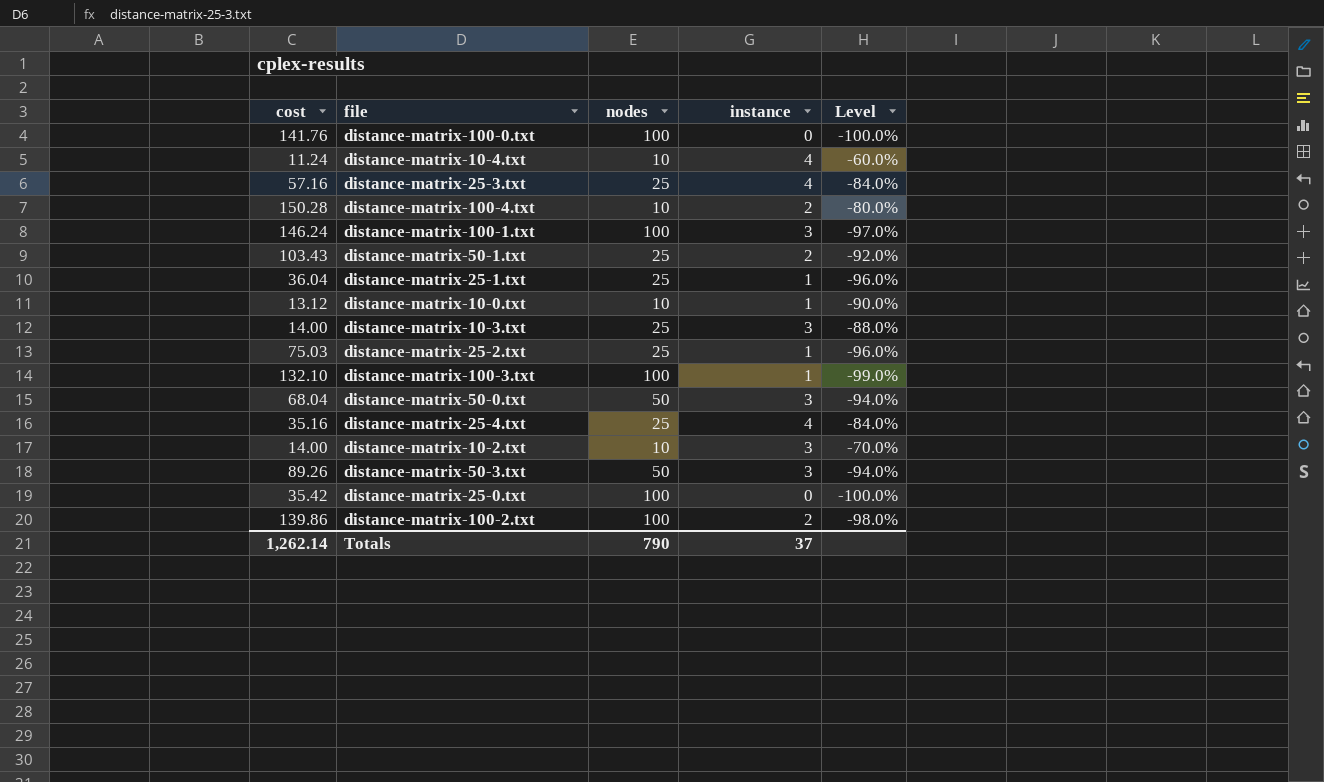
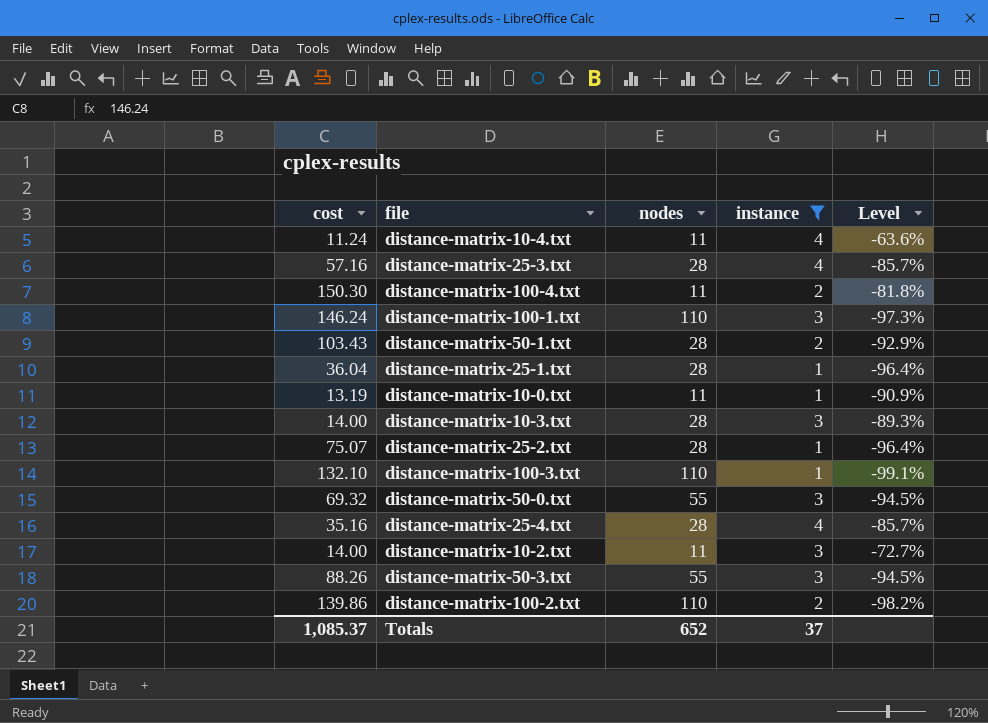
filter: none -> instance != 0
distance-matrix-10-4.txt | nodes: 10 -> 11
distance-matrix-10-4.txt | Level: -60.0% -> -63.6%
distance-matrix-25-3.txt | nodes: 25 -> 28
distance-matrix-25-3.txt | Level: -84.0% -> -85.7%
distance-matrix-100-4.txt | cost: 150.28 -> 150.30
distance-matrix-100-4.txt | nodes: 10 -> 11
distance-matrix-100-4.txt | Level: -80.0% -> -81.8%
distance-matrix-100-1.txt | nodes: 100 -> 110
distance-matrix-100-1.txt | Level: -97.0% -> -97.3%
distance-matrix-50-1.txt | nodes: 25 -> 28
distance-matrix-50-1.txt | Level: -92.0% -> -92.9%
distance-matrix-25-1.txt | nodes: 25 -> 28
distance-matrix-25-1.txt | Level: -96.0% -> -96.4%
distance-matrix-10-0.txt | cost: 13.12 -> 13.19
distance-matrix-10-0.txt | nodes: 10 -> 11
distance-matrix-10-0.txt | Level: -90.0% -> -90.9%
distance-matrix-10-3.txt | nodes: 25 -> 28
distance-matrix-10-3.txt | Level: -88.0% -> -89.3%
distance-matrix-25-2.txt | cost: 75.03 -> 75.07
distance-matrix-25-2.txt | nodes: 25 -> 28
distance-matrix-25-2.txt | Level: -96.0% -> -96.4%
distance-matrix-100-3.txt | nodes: 100 -> 110
distance-matrix-100-3.txt | Level: -99.0% -> -99.1%
distance-matrix-50-0.txt | cost: 68.04 -> 69.32
distance-matrix-50-0.txt | nodes: 50 -> 55
distance-matrix-50-0.txt | Level: -94.0% -> -94.5%
distance-matrix-25-4.txt | nodes: 25 -> 28
distance-matrix-25-4.txt | Level: -84.0% -> -85.7%
distance-matrix-10-2.txt | nodes: 10 -> 11
distance-matrix-10-2.txt | Level: -70.0% -> -72.7%
distance-matrix-50-3.txt | cost: 89.26 -> 88.26
distance-matrix-50-3.txt | nodes: 50 -> 55
distance-matrix-50-3.txt | Level: -94.0% -> -94.5%
distance-matrix-100-2.txt | nodes: 100 -> 110
distance-matrix-100-2.txt | Level: -98.0% -> -98.2%
Totals | cost: 1,262.14 -> 1,085.37
Totals | nodes: 790 -> 652

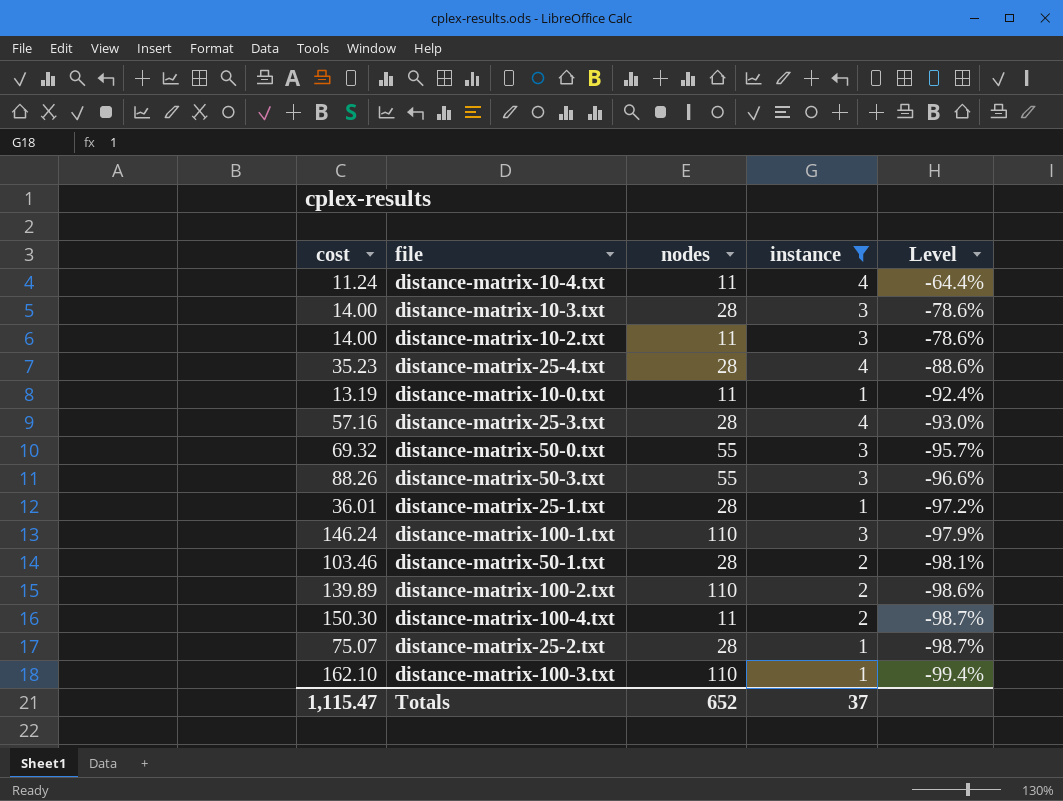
row order: none -> Level descending
column Level | formula: ([instance] - [nodes]) / [nodes] -> ([instance] - [cost]) / [cost]
distance-matrix-25-4.txt | cost: 35.16 -> 35.23
distance-matrix-25-1.txt | cost: 36.04 -> 36.01
distance-matrix-50-1.txt | cost: 103.43 -> 103.46
distance-matrix-100-2.txt | cost: 139.86 -> 139.89
distance-matrix-100-3.txt | cost: 132.10 -> 162.10
Totals | cost: 1,085.37 -> 1,115.47

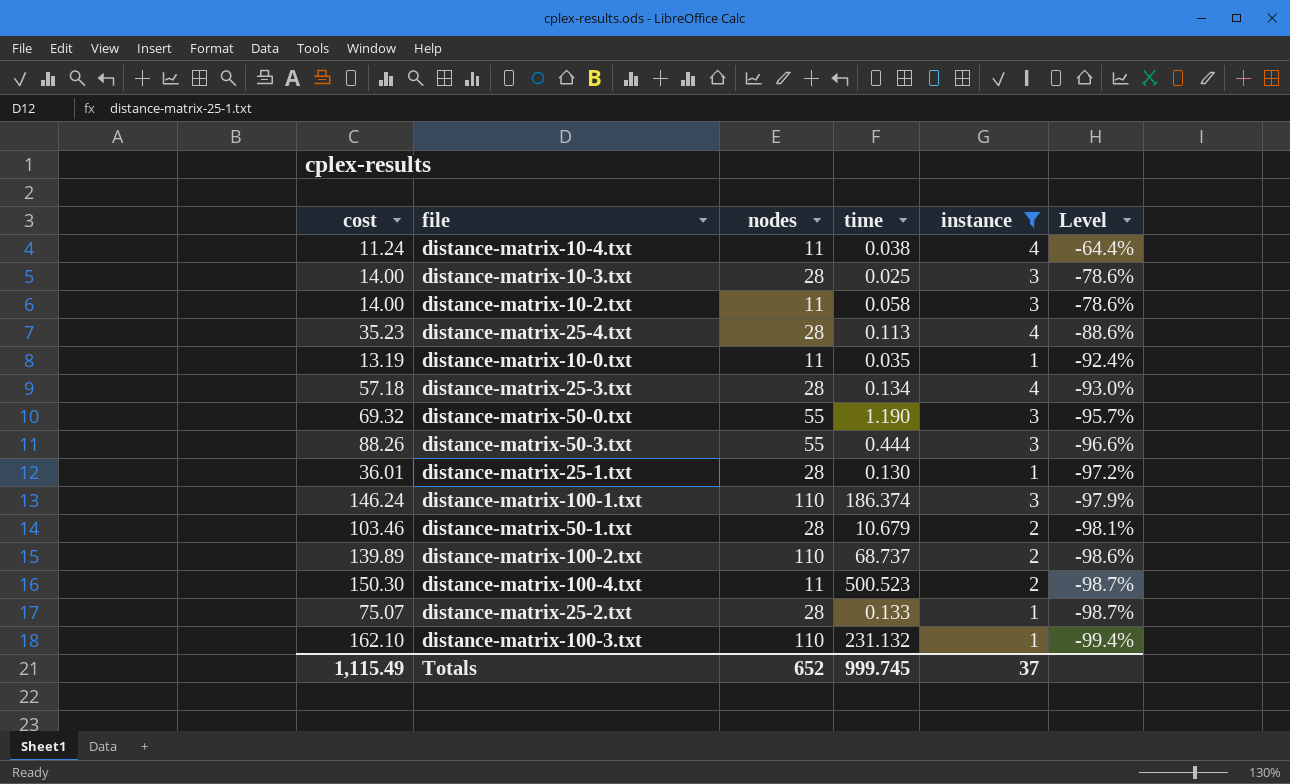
column time | position: none -> 4
distance-matrix-25-3.txt | cost: 57.16 -> 57.18
Totals | cost: 1,115.47 -> 1,115.49

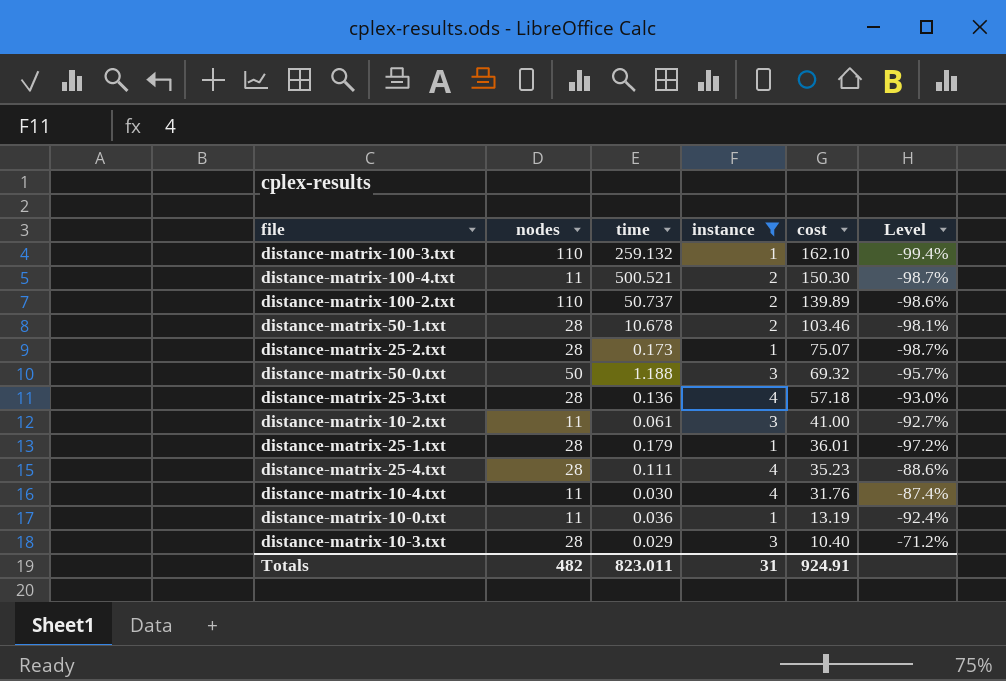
row order: Level descending -> cost descending
column cost | position: 1 -> 5
row distance-matrix-50-3.txt: 88.26 | 55 | 0.444 | 3 | -96.6% -> none
row distance-matrix-100-1.txt: 146.24 | 110 | 186.374 | 3 | -97.9% -> none
distance-matrix-100-3.txt | time: 231.132 -> 259.132
distance-matrix-100-4.txt | time: 500.523 -> 500.521
distance-matrix-100-2.txt | time: 68.737 -> 50.737
distance-matrix-50-1.txt | time: 10.679 -> 10.678
distance-matrix-25-2.txt | time: 0.133 -> 0.173
distance-matrix-50-0.txt | nodes: 55 -> 50
distance-matrix-50-0.txt | time: 1.190 -> 1.188
distance-matrix-25-3.txt | time: 0.134 -> 0.136
distance-matrix-10-2.txt | time: 0.058 -> 0.061
distance-matrix-10-2.txt | cost: 14.00 -> 41.00
distance-matrix-10-2.txt | Level: -78.6% -> -92.7%
distance-matrix-25-1.txt | time: 0.130 -> 0.179
distance-matrix-25-4.txt | time: 0.113 -> 0.111
distance-matrix-10-4.txt | time: 0.038 -> 0.030
distance-matrix-10-4.txt | cost: 11.24 -> 31.76
distance-matrix-10-4.txt | Level: -64.4% -> -87.4%
distance-matrix-10-0.txt | time: 0.035 -> 0.036
distance-matrix-10-3.txt | time: 0.025 -> 0.029
distance-matrix-10-3.txt | cost: 14.00 -> 10.40
distance-matrix-10-3.txt | Level: -78.6% -> -71.2%
Totals | nodes: 652 -> 482
Totals | time: 999.745 -> 823.011
Totals | instance: 37 -> 31
Totals | cost: 1,115.49 -> 924.91

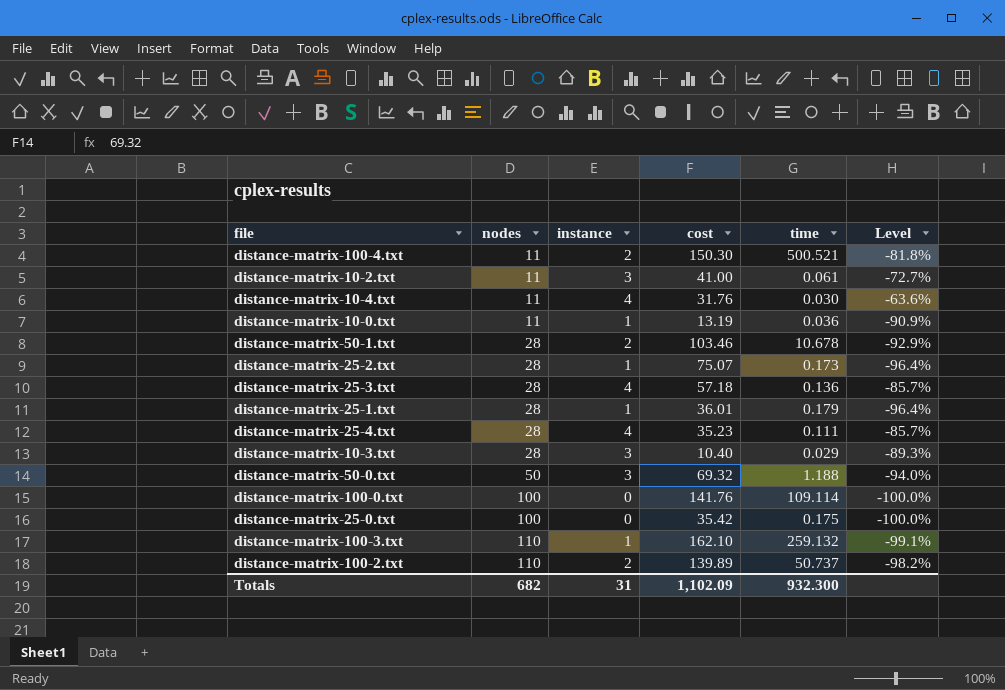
filter: instance != 0 -> none
row order: cost descending -> nodes ascending
column time | position: 3 -> 5
column Level | formula: ([instance] - [cost]) / [cost] -> ([instance] - [nodes]) / [nodes]
Totals | nodes: 482 -> 682
Totals | cost: 924.91 -> 1,102.09
Totals | time: 823.011 -> 932.300

